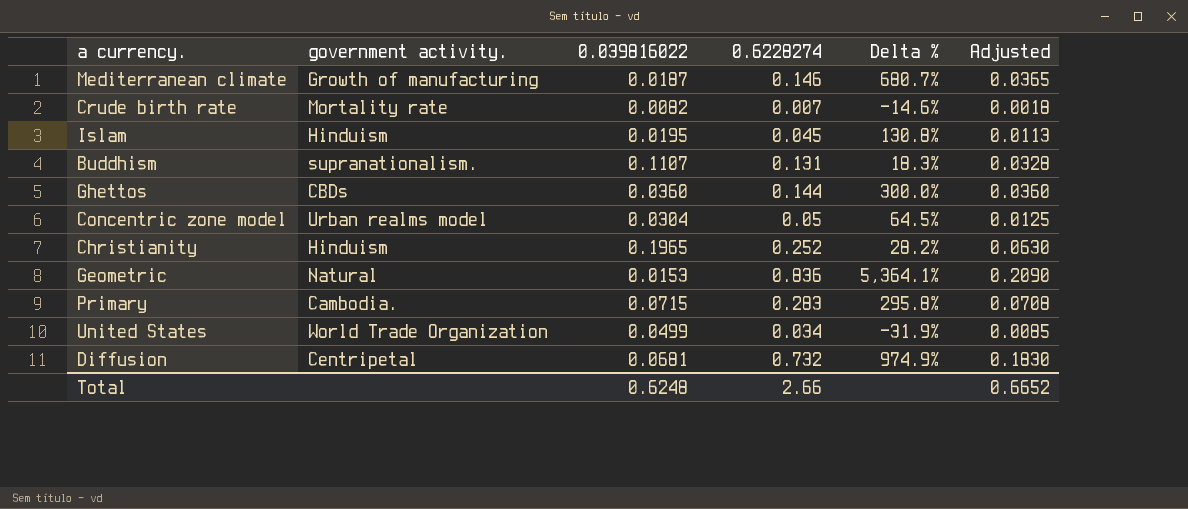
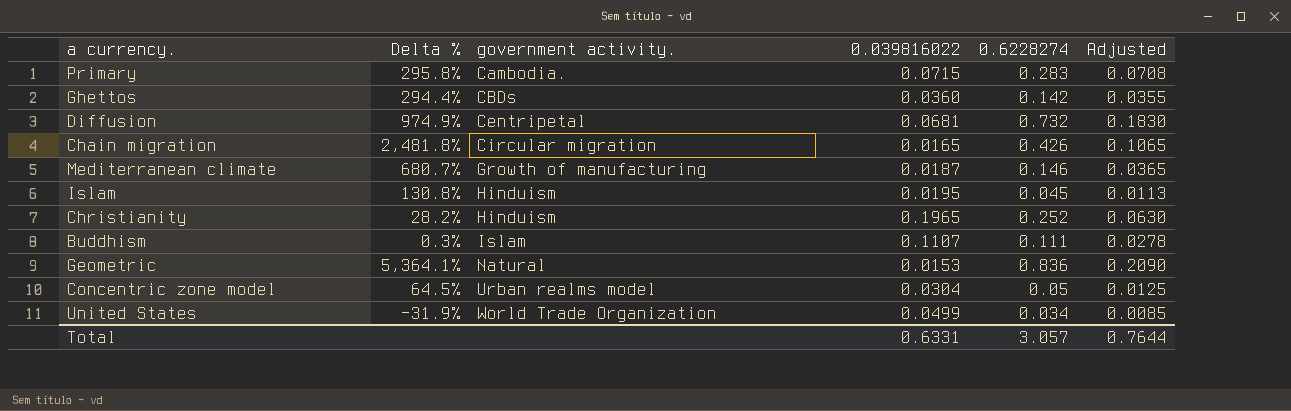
row order: none -> government activity. ascending
column Delta % | position: 5 -> 2
row Crude birth rate: Mortality rate | 0.0082 | 0.007 | -14.6% | 0.0018 -> none
Ghettos | Delta %: 300.0% -> 294.4%
Ghettos | 0.6228274: 0.144 -> 0.142
Ghettos | Adjusted: 0.0360 -> 0.0355
row Chain migration: none -> 2,481.8% | Circular migration | 0.0165 | 0.426 | 0.1065
Buddhism | Delta %: 18.3% -> 0.3%
Buddhism | government activity.: supranationalism. -> Islam
Buddhism | 0.6228274: 0.131 -> 0.111
Buddhism | Adjusted: 0.0328 -> 0.0278
Total | 0.039816022: 0.6248 -> 0.6331
Total | 0.6228274: 2.66 -> 3.057
Total | Adjusted: 0.6652 -> 0.7644

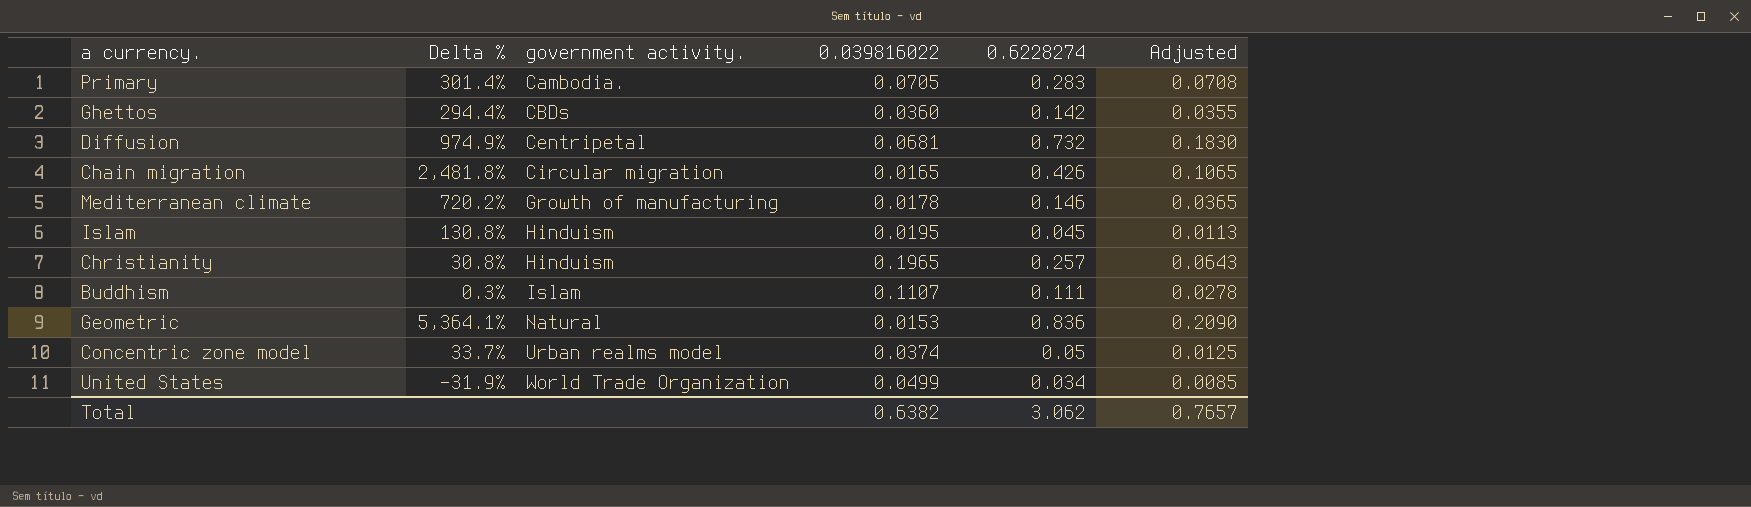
Primary | Delta %: 295.8% -> 301.4%
Primary | 0.039816022: 0.0715 -> 0.0705
Mediterranean climate | Delta %: 680.7% -> 720.2%
Mediterranean climate | 0.039816022: 0.0187 -> 0.0178
Christianity | Delta %: 28.2% -> 30.8%
Christianity | 0.6228274: 0.252 -> 0.257
Christianity | Adjusted: 0.0630 -> 0.0643
Concentric zone model | Delta %: 64.5% -> 33.7%
Concentric zone model | 0.039816022: 0.0304 -> 0.0374
Total | 0.039816022: 0.6331 -> 0.6382
Total | 0.6228274: 3.057 -> 3.062
Total | Adjusted: 0.7644 -> 0.7657

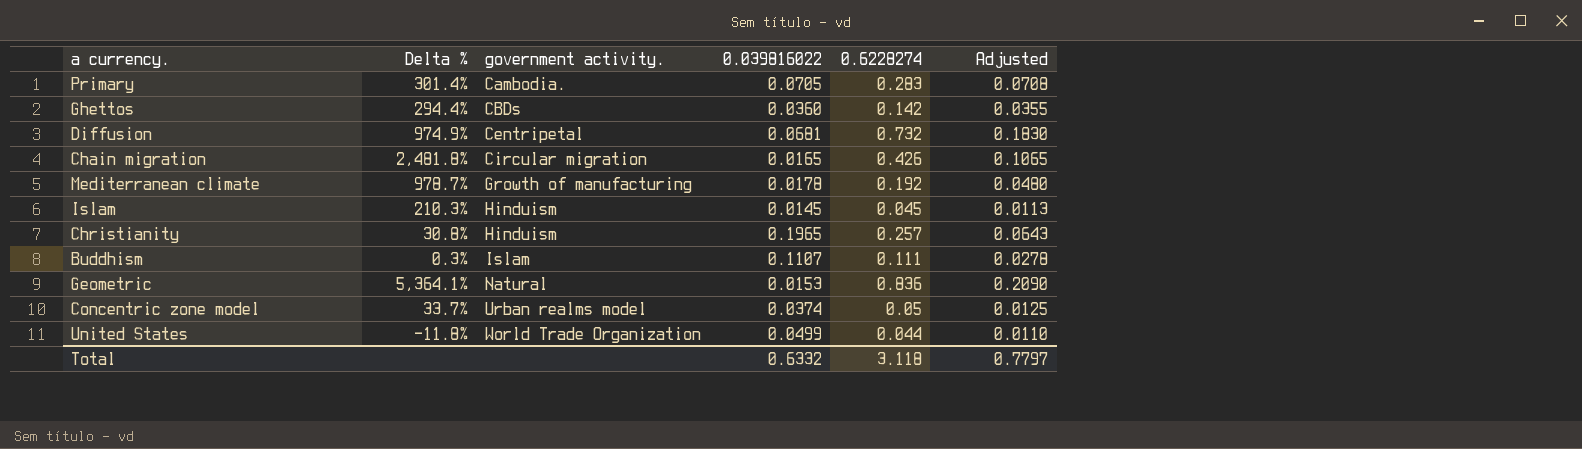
Mediterranean climate | Delta %: 720.2% -> 978.7%
Mediterranean climate | 0.6228274: 0.146 -> 0.192
Mediterranean climate | Adjusted: 0.0365 -> 0.0480
Islam | Delta %: 130.8% -> 210.3%
Islam | 0.039816022: 0.0195 -> 0.0145
United States | Delta %: -31.9% -> -11.8%
United States | 0.6228274: 0.034 -> 0.044
United States | Adjusted: 0.0085 -> 0.0110
Total | 0.039816022: 0.6382 -> 0.6332
Total | 0.6228274: 3.062 -> 3.118
Total | Adjusted: 0.7657 -> 0.7797

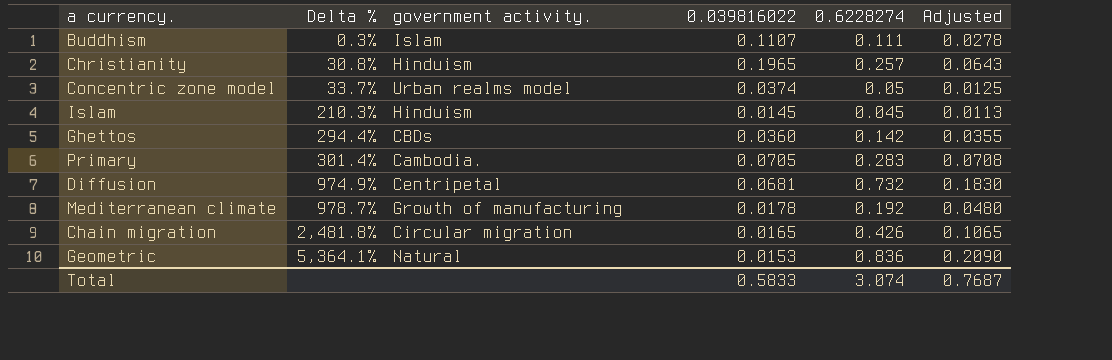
row order: government activity. ascending -> Delta % ascending
row United States: -11.8% | World Trade Organization | 0.0499 | 0.044 | 0.0110 -> none
Total | 0.039816022: 0.6332 -> 0.5833
Total | 0.6228274: 3.118 -> 3.074
Total | Adjusted: 0.7797 -> 0.7687

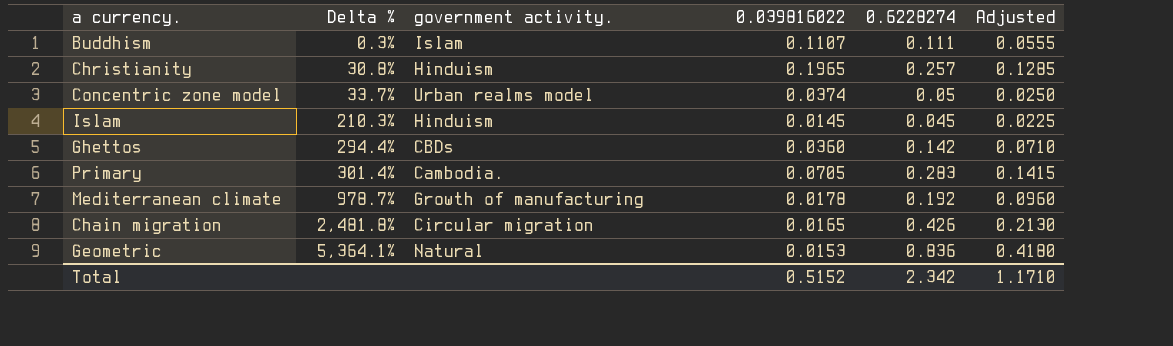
column Adjusted | formula: [0.6228274] * 0.25 -> [0.6228274] * 0.5
row Diffusion: 974.9% | Centripetal | 0.0681 | 0.732 | 0.1830 -> none
Total | 0.039816022: 0.5833 -> 0.5152
Total | 0.6228274: 3.074 -> 2.342
Total | Adjusted: 0.7687 -> 1.1710

